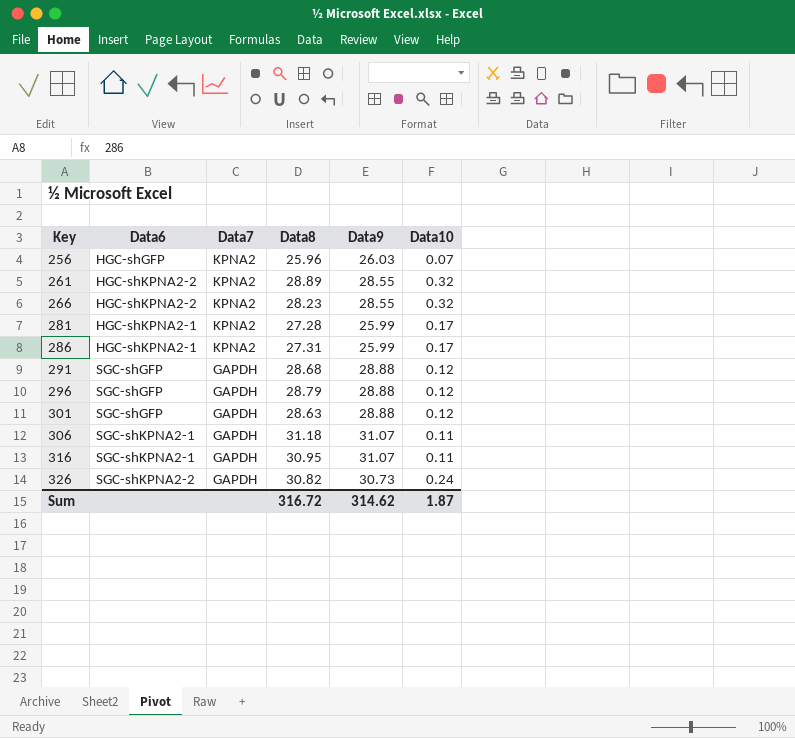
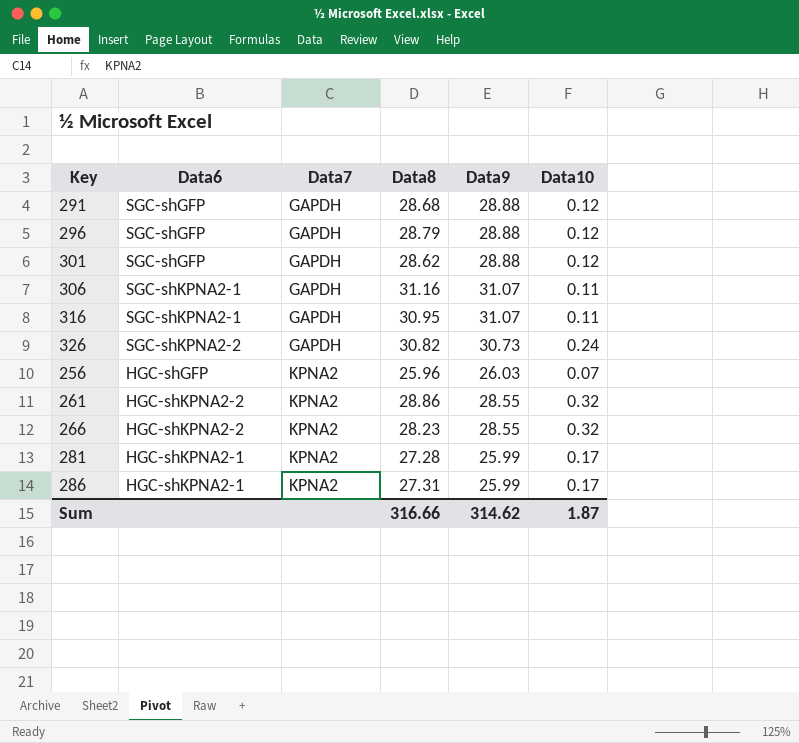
row order: Key ascending -> Data7 ascending
301 | Data8: 28.63 -> 28.62
306 | Data8: 31.18 -> 31.16
261 | Data8: 28.89 -> 28.86
Sum | Data8: 316.72 -> 316.66

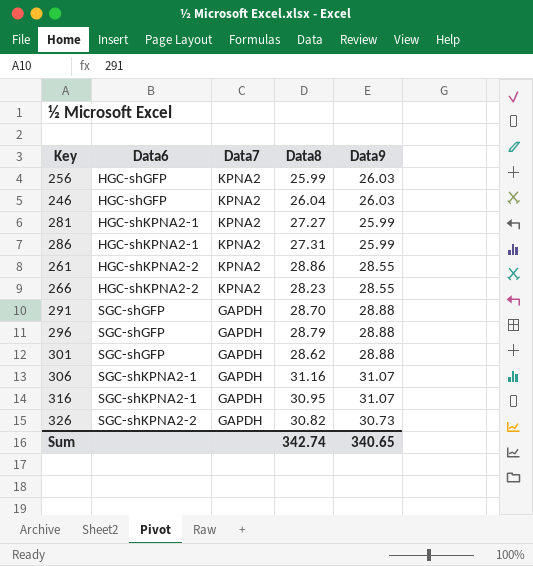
row order: Data7 ascending -> Data6 ascending
column Data10 | position: 6 -> none
256 | Data8: 25.96 -> 25.99
row 246: none -> HGC-shGFP | KPNA2 | 26.04 | 26.03
281 | Data8: 27.28 -> 27.27
291 | Data8: 28.68 -> 28.70
Sum | Data8: 316.66 -> 342.74
Sum | Data9: 314.62 -> 340.65

